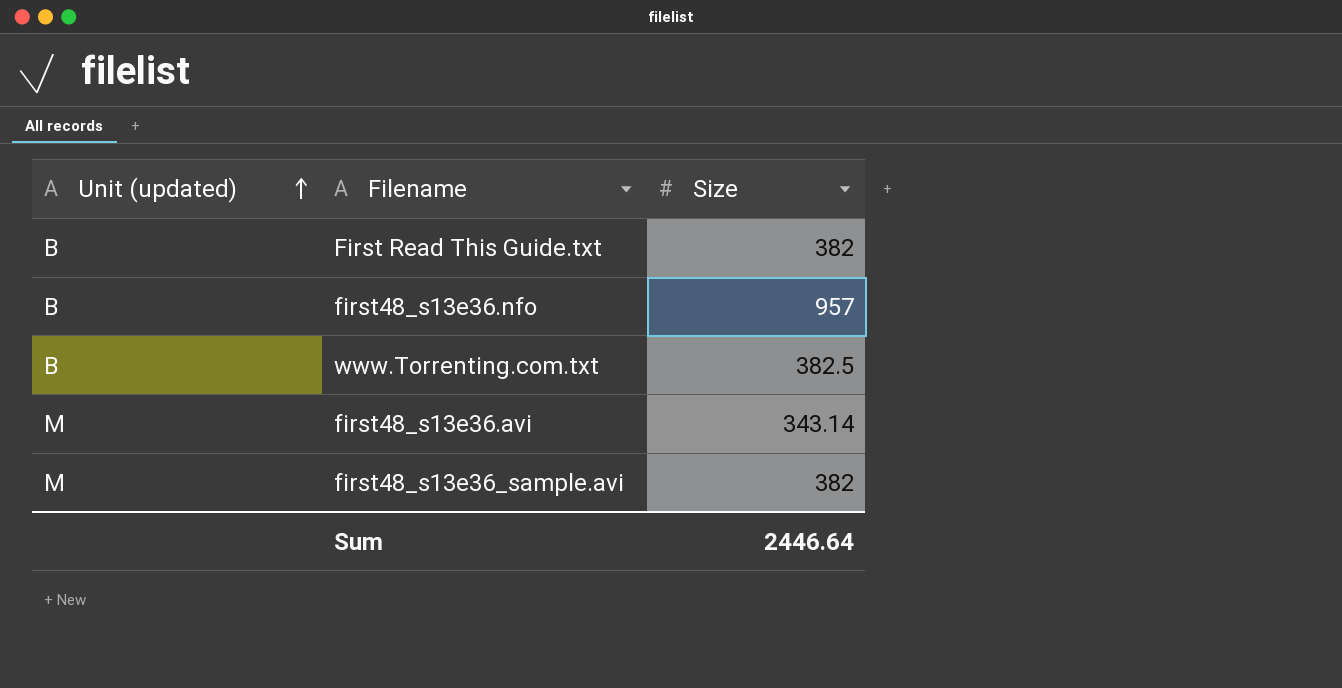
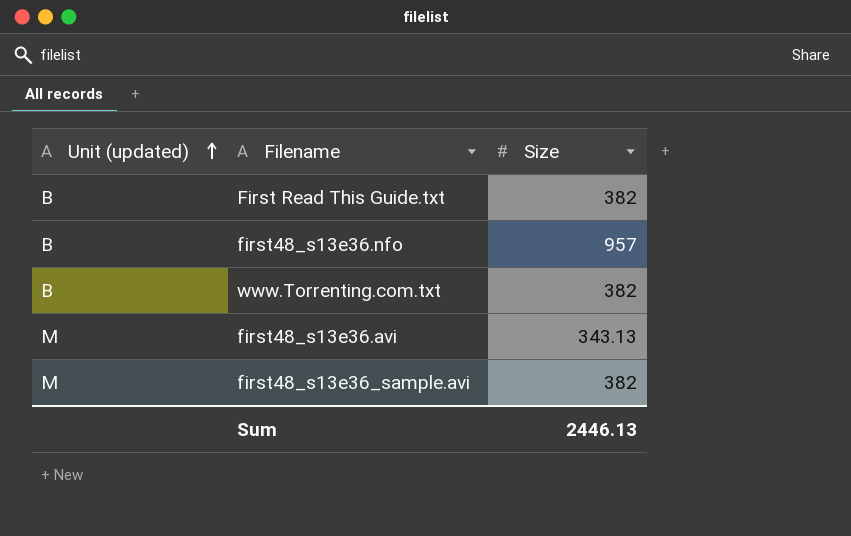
www.Torrenting.com.txt | Size: 382.5 -> 382
first48_s13e36.avi | Size: 343.14 -> 343.13
Sum | Size: 2446.64 -> 2446.13

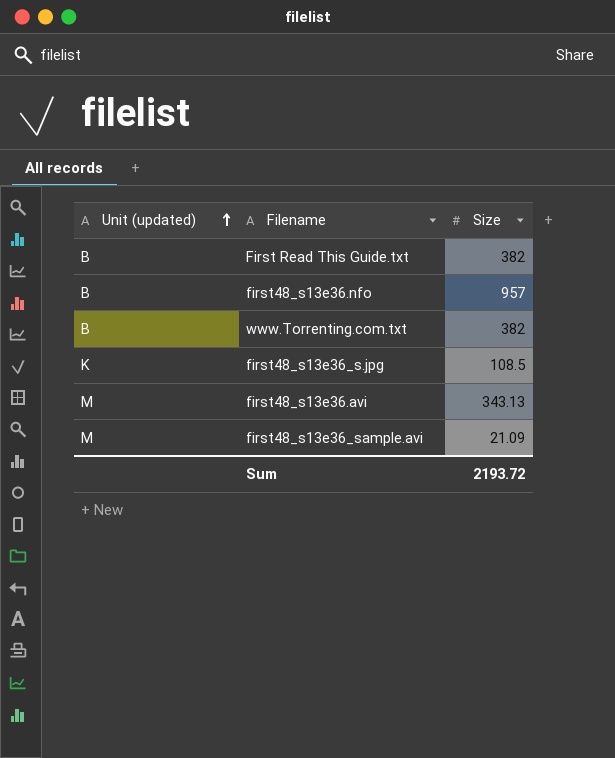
row first48_s13e36_s.jpg: none -> K | 108.5
first48_s13e36_sample.avi | Size: 382 -> 21.09
Sum | Size: 2446.13 -> 2193.72

